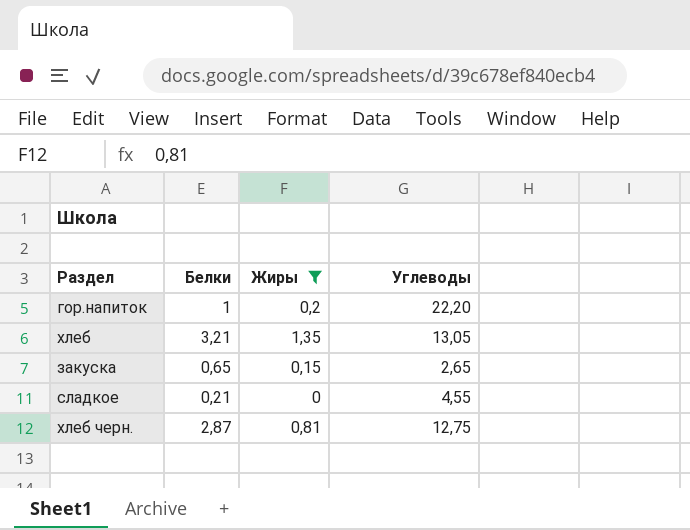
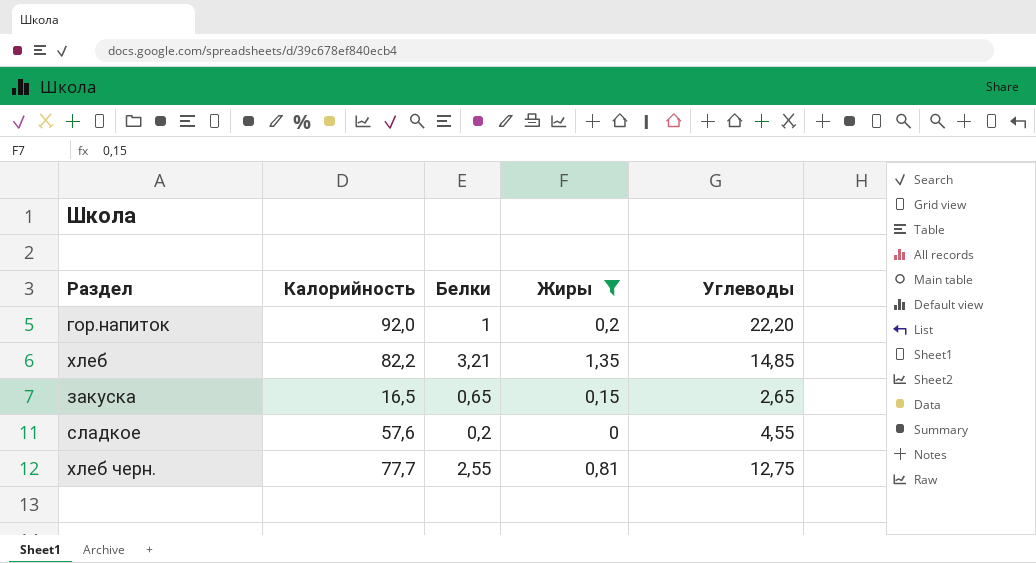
column Калорийность | position: none -> 2
хлеб | Углеводы: 13,05 -> 14,85
сладкое | Белки: 0,21 -> 0,2
хлеб черн. | Белки: 2,87 -> 2,55

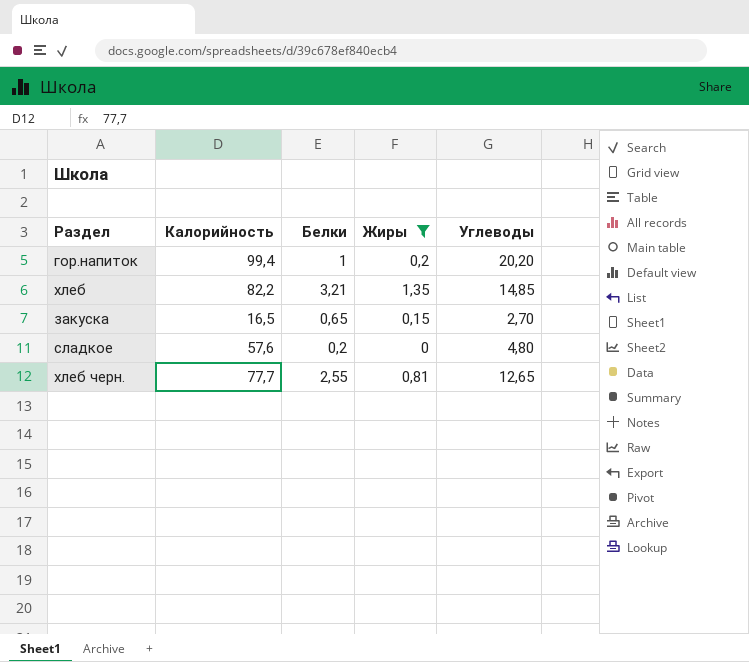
гор.напиток | Калорийность: 92,0 -> 99,4
гор.напиток | Углеводы: 22,20 -> 20,20
закуска | Углеводы: 2,65 -> 2,70
сладкое | Углеводы: 4,55 -> 4,80
хлеб черн. | Углеводы: 12,75 -> 12,65

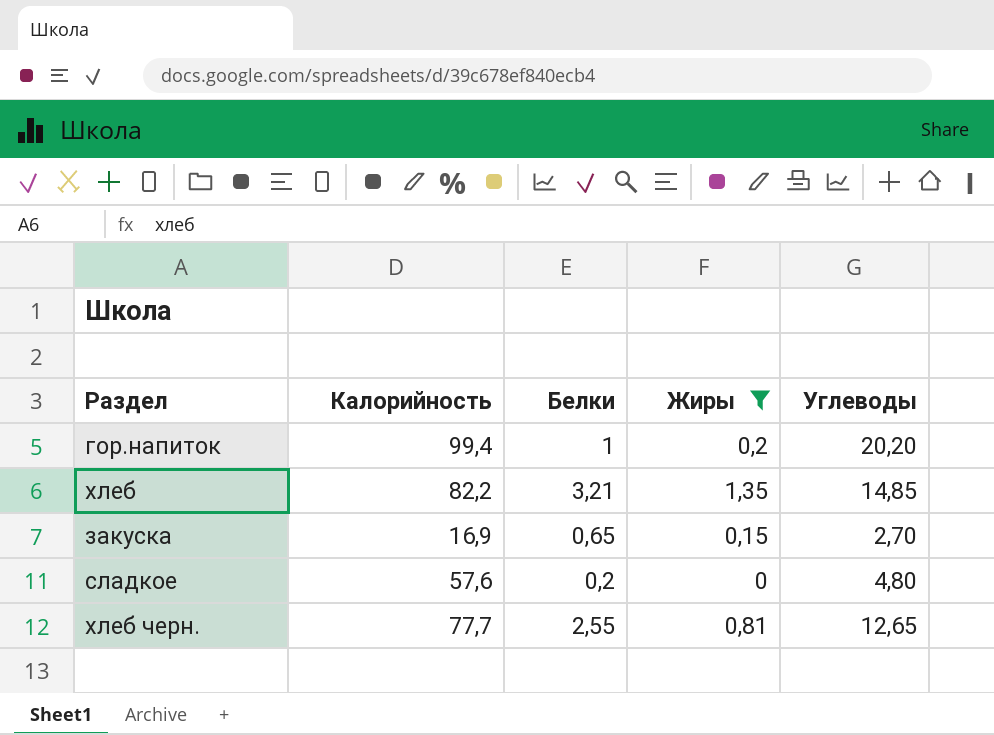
закуска | Калорийность: 16,5 -> 16,9

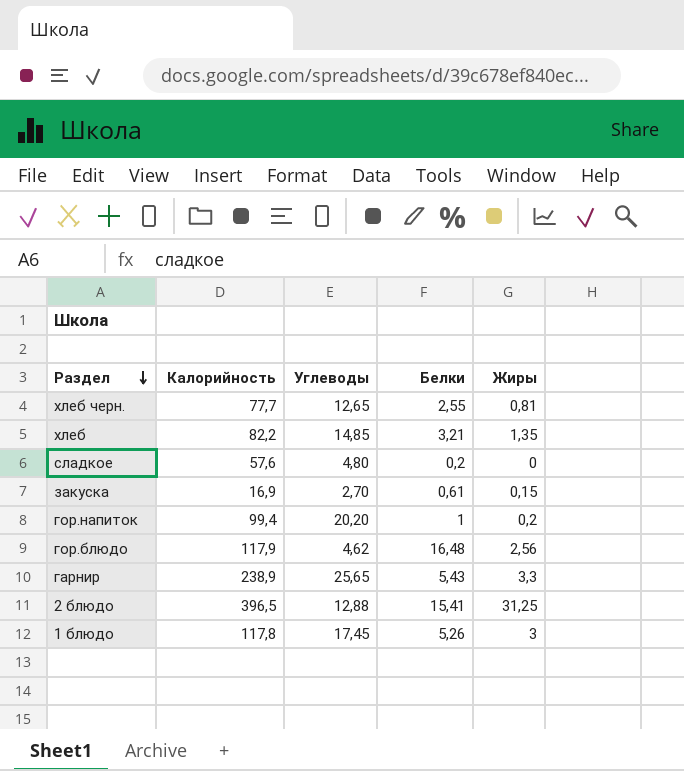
filter: Жиры <= 1,35 -> none
row order: none -> Раздел descending
column Углеводы | position: 5 -> 3
закуска | Белки: 0,65 -> 0,61

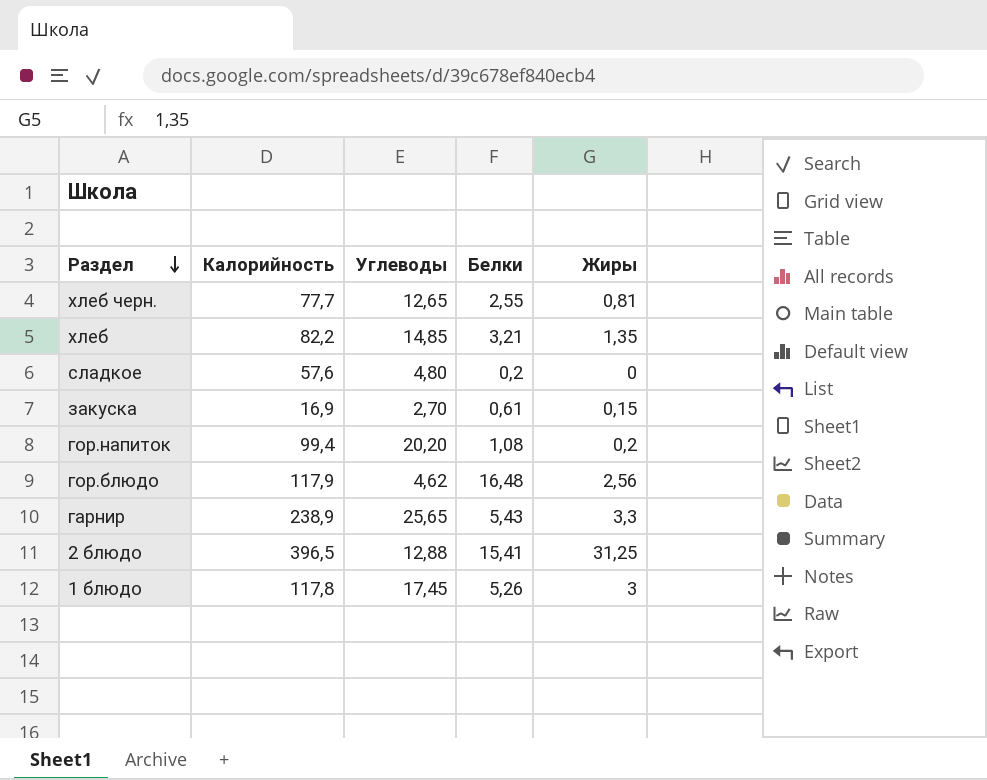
гор.напиток | Белки: 1 -> 1,08

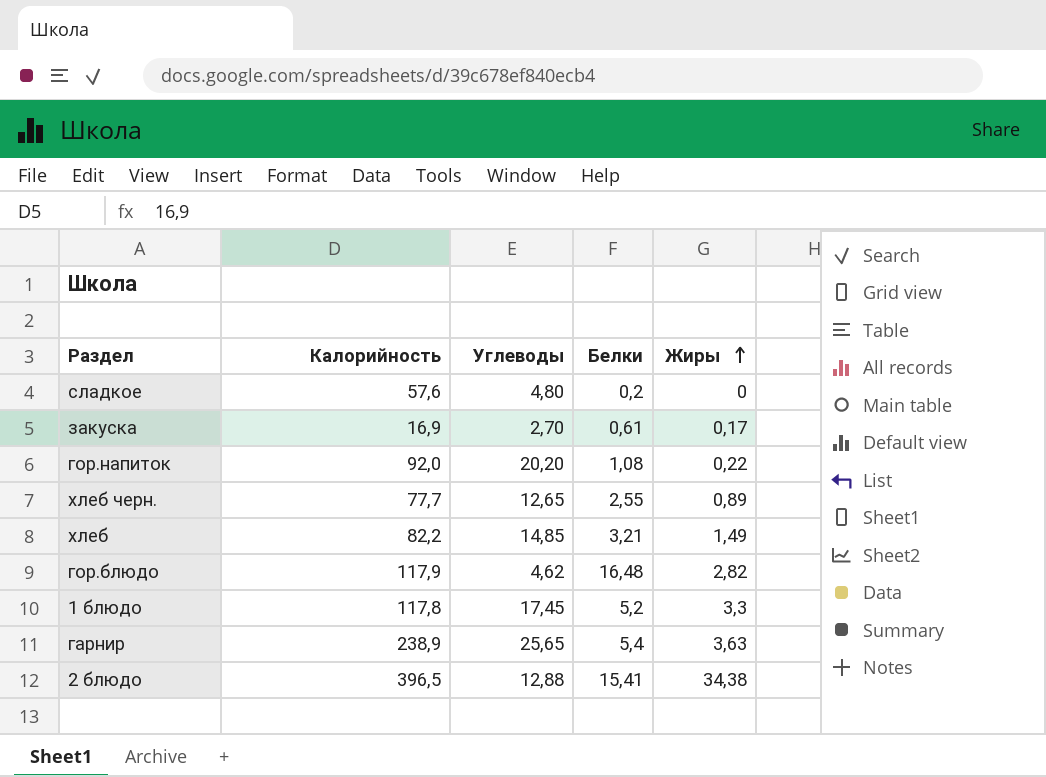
row order: Раздел descending -> Жиры ascending
закуска | Жиры: 0,15 -> 0,17
гор.напиток | Калорийность: 99,4 -> 92,0
гор.напиток | Жиры: 0,2 -> 0,22
хлеб черн. | Жиры: 0,81 -> 0,89
хлеб | Жиры: 1,35 -> 1,49
гор.блюдо | Жиры: 2,56 -> 2,82
1 блюдо | Белки: 5,26 -> 5,2
1 блюдо | Жиры: 3 -> 3,3
гарнир | Белки: 5,43 -> 5,4
гарнир | Жиры: 3,3 -> 3,63
2 блюдо | Жиры: 31,25 -> 34,38

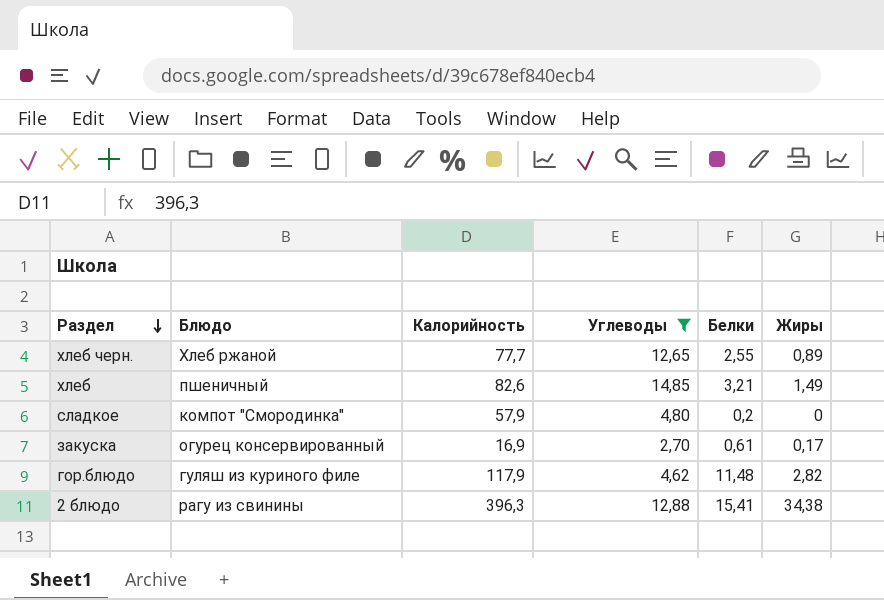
filter: none -> Углеводы <= 14,85
row order: Жиры ascending -> Раздел descending
column Блюдо | position: none -> 2
хлеб | Калорийность: 82,2 -> 82,6
сладкое | Калорийность: 57,6 -> 57,9
гор.блюдо | Белки: 16,48 -> 11,48
2 блюдо | Калорийность: 396,5 -> 396,3

